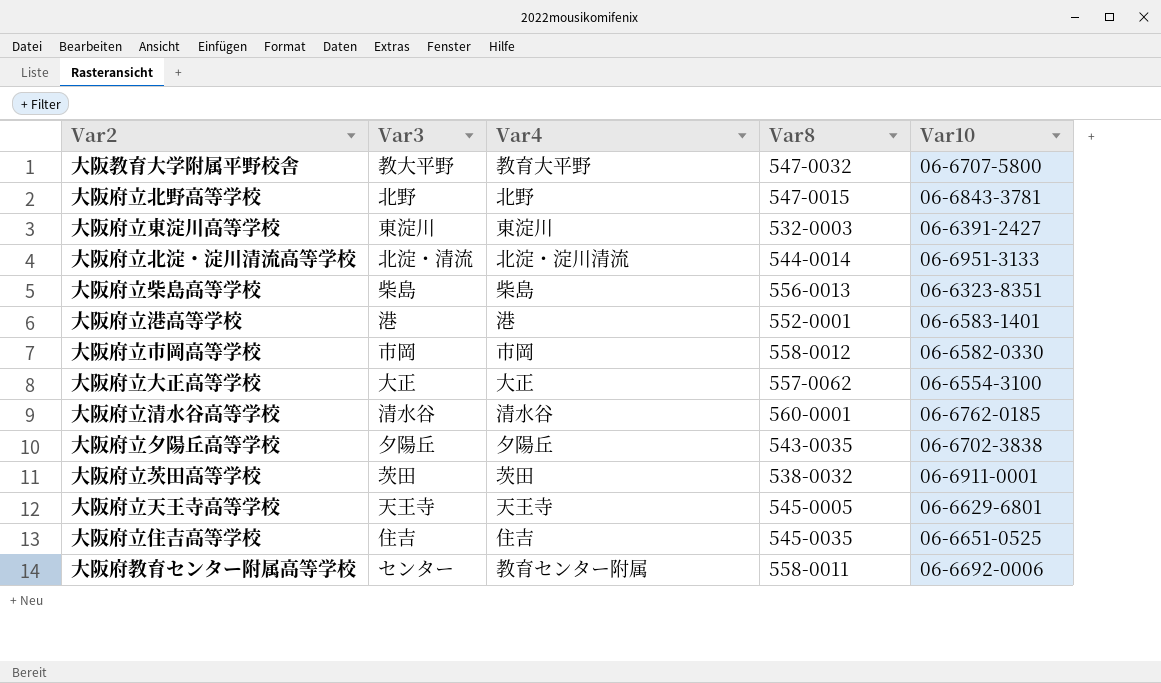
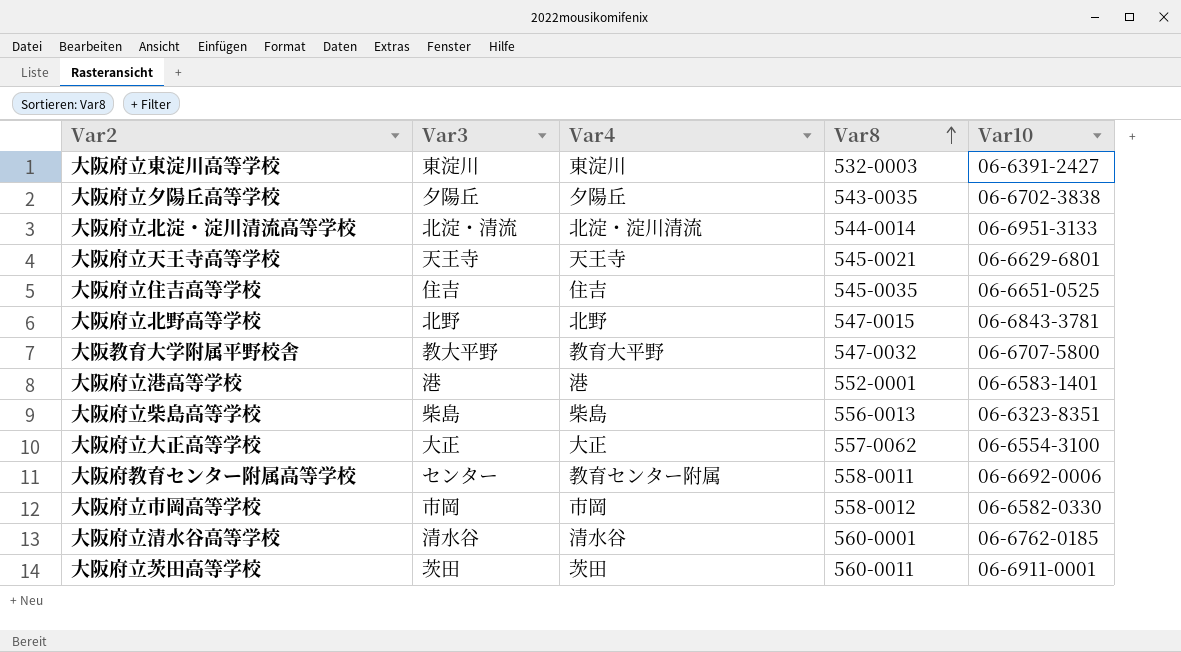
row order: none -> Var8 ascending
大阪府立天王寺高等学校 | Var8: 545-0005 -> 545-0021
大阪府立茨田高等学校 | Var8: 538-0032 -> 560-0011

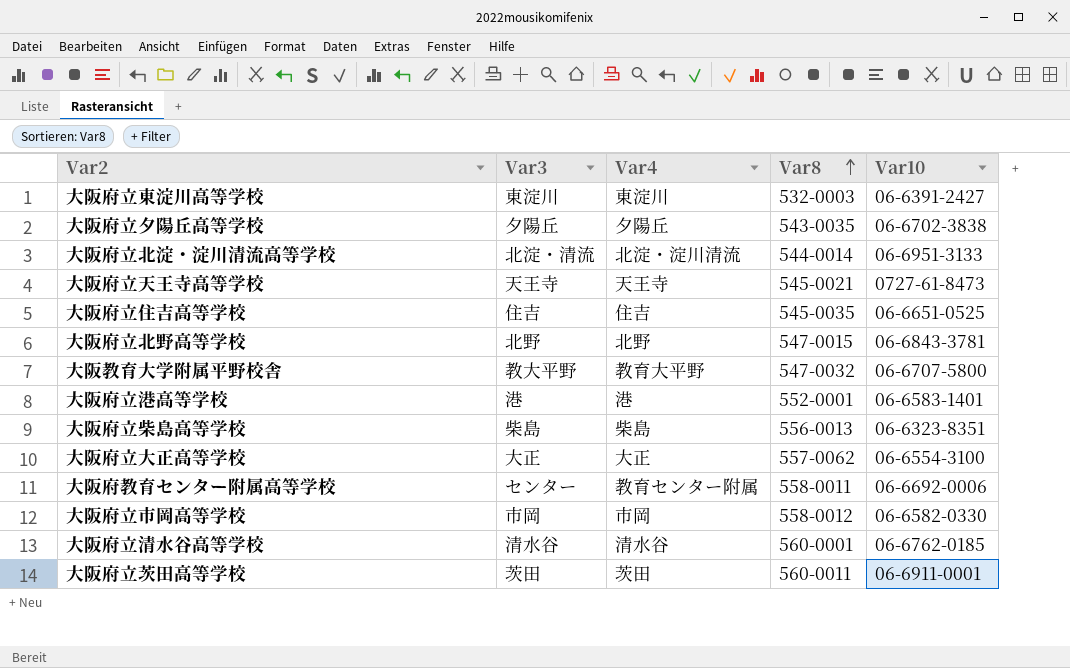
大阪府立天王寺高等学校 | Var10: 06-6629-6801 -> 0727-61-8473

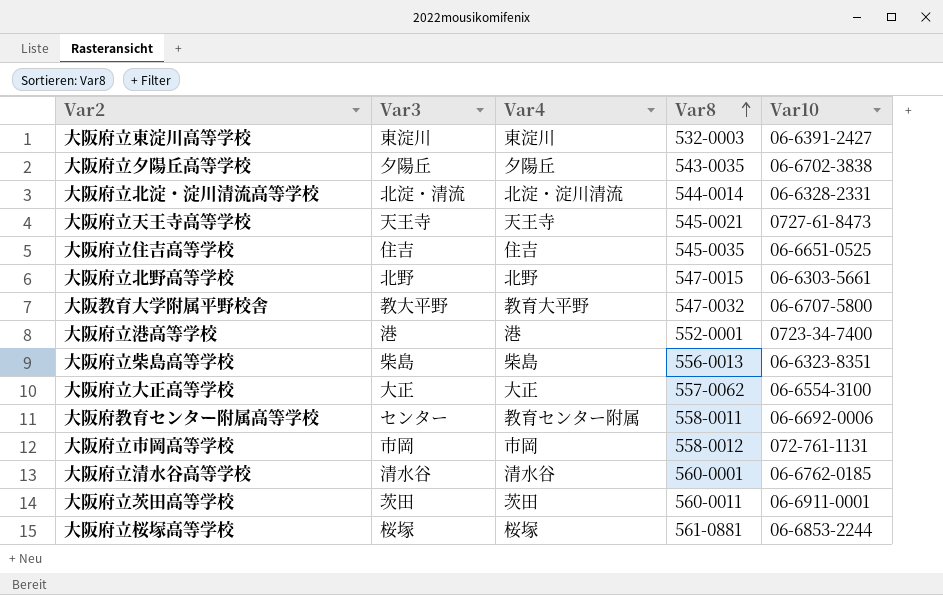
大阪府立北淀・淀川清流高等学校 | Var10: 06-6951-3133 -> 06-6328-2331
大阪府立北野高等学校 | Var10: 06-6843-3781 -> 06-6303-5661
大阪府立港高等学校 | Var10: 06-6583-1401 -> 0723-34-7400
大阪府立市岡高等学校 | Var10: 06-6582-0330 -> 072-761-1131
row 大阪府立桜塚高等学校: none -> 桜塚 | 桜塚 | 561-0881 | 06-6853-2244

